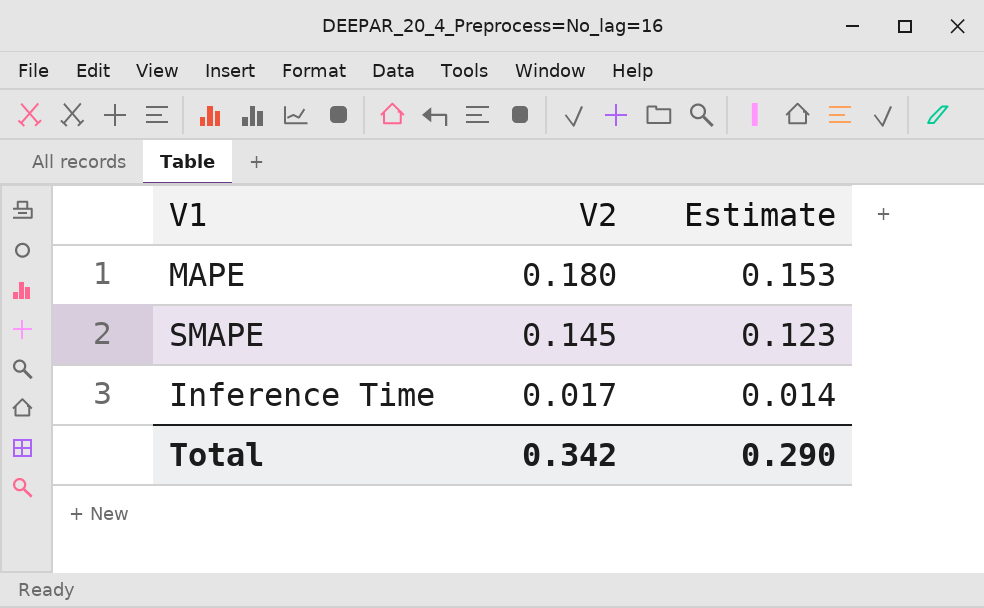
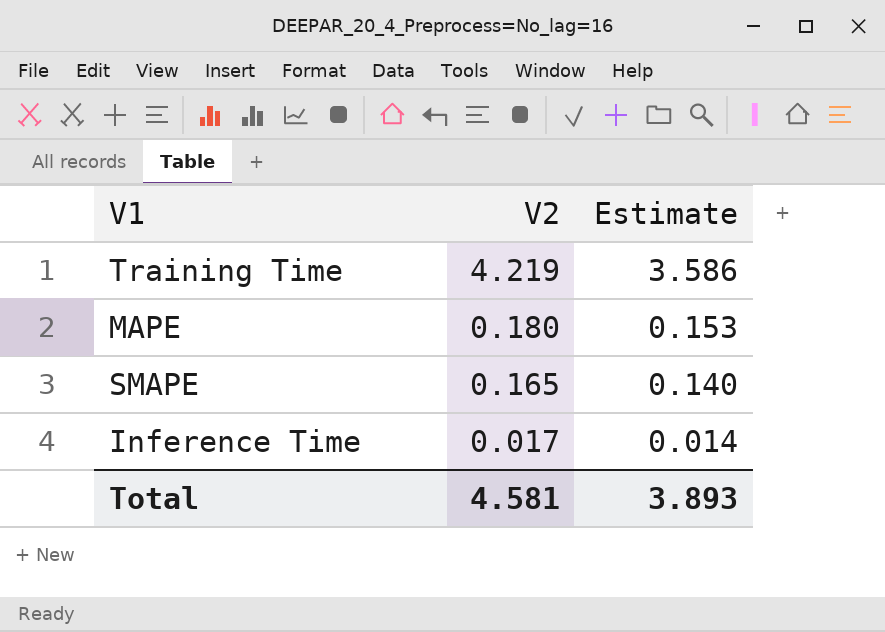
row Training Time: none -> 4.219 | 3.586
SMAPE | V2: 0.145 -> 0.165
SMAPE | Estimate: 0.123 -> 0.140
Total | V2: 0.342 -> 4.581
Total | Estimate: 0.290 -> 3.893

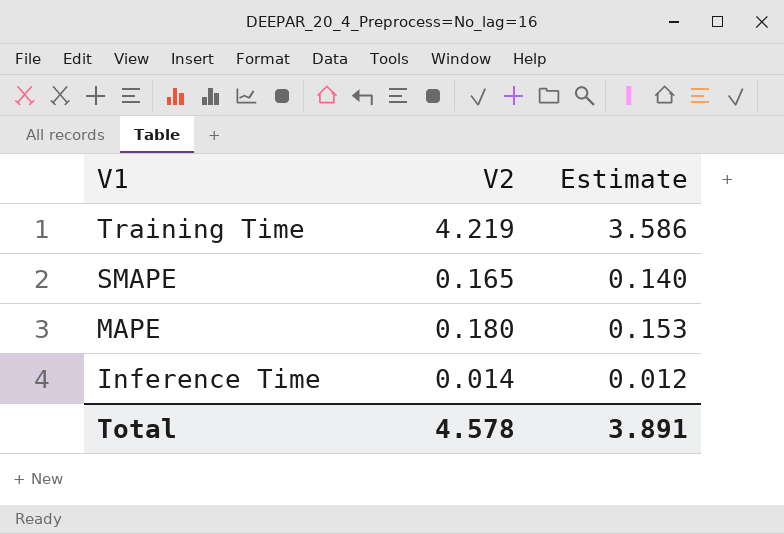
row order: V2 descending -> V1 descending
Inference Time | V2: 0.017 -> 0.014
Inference Time | Estimate: 0.014 -> 0.012
Total | V2: 4.581 -> 4.578
Total | Estimate: 3.893 -> 3.891

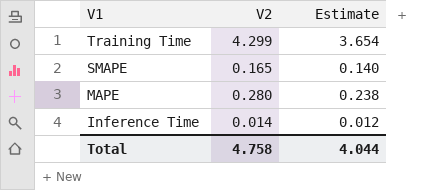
Training Time | V2: 4.219 -> 4.299
Training Time | Estimate: 3.586 -> 3.654
MAPE | V2: 0.180 -> 0.280
MAPE | Estimate: 0.153 -> 0.238
Total | V2: 4.578 -> 4.758
Total | Estimate: 3.891 -> 4.044

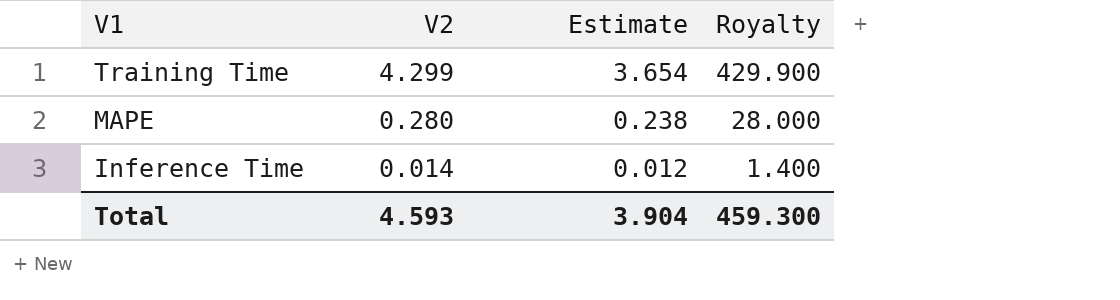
column Royalty | formula: none -> [V2] * 100
row SMAPE: 0.165 | 0.140 -> none
Total | V2: 4.758 -> 4.593
Total | Estimate: 4.044 -> 3.904

